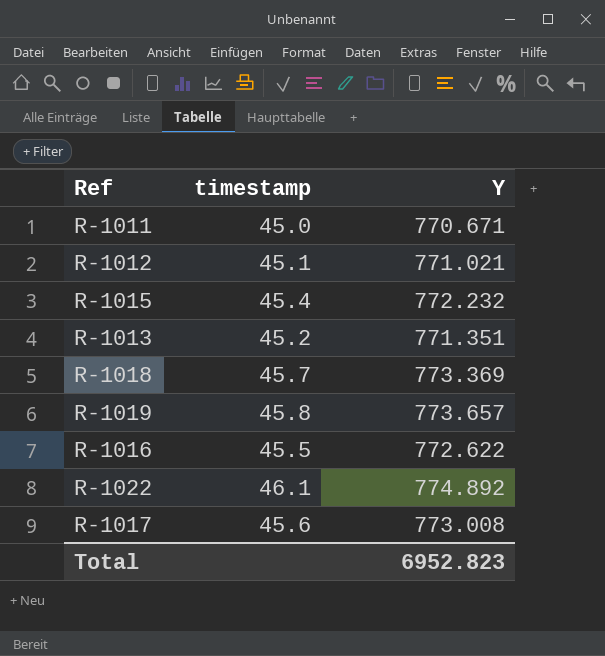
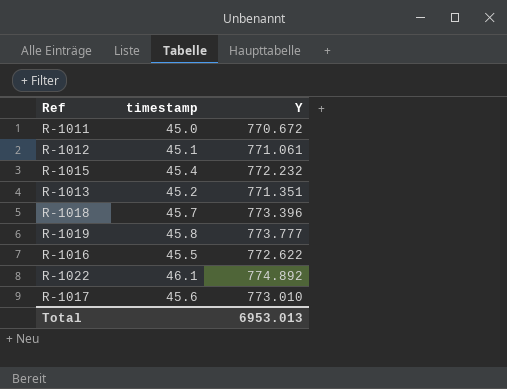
R-1011 | Y: 770.671 -> 770.672
R-1012 | Y: 771.021 -> 771.061
R-1018 | Y: 773.369 -> 773.396
R-1019 | Y: 773.657 -> 773.777
R-1017 | Y: 773.008 -> 773.010
Total | Y: 6952.823 -> 6953.013

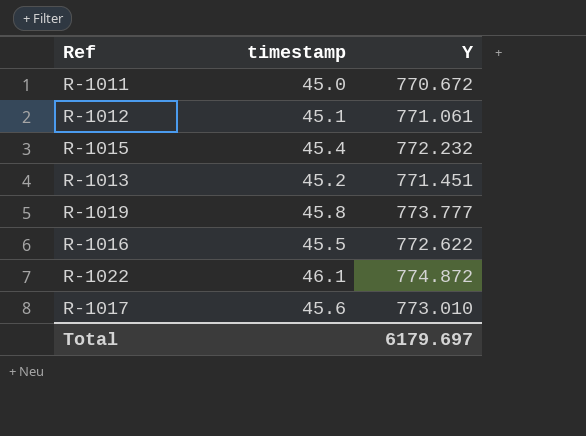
row R-1018: 45.7 | 773.396 -> none
R-1013 | Y: 771.351 -> 771.451
R-1022 | Y: 774.892 -> 774.872
Total | Y: 6953.013 -> 6179.697

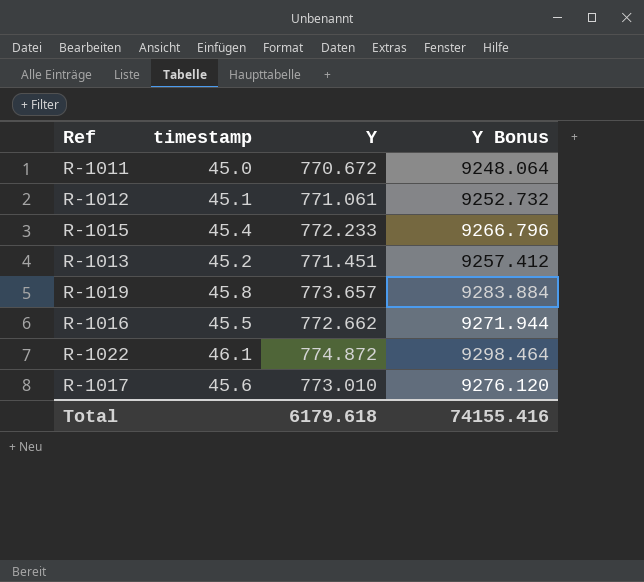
column Y Bonus | formula: none -> [Y] * 12
R-1015 | Y: 772.232 -> 772.233
R-1019 | Y: 773.777 -> 773.657
R-1016 | Y: 772.622 -> 772.662
Total | Y: 6179.697 -> 6179.618

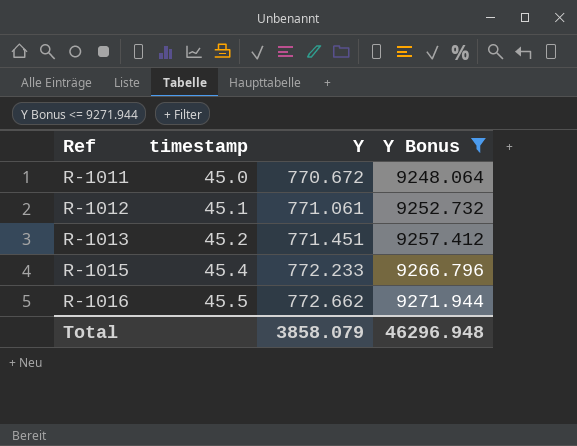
filter: none -> Y Bonus <= 9271.944
row order: none -> Ref ascending
Total | Y: 6179.618 -> 3858.079
Total | Y Bonus: 74155.416 -> 46296.948

